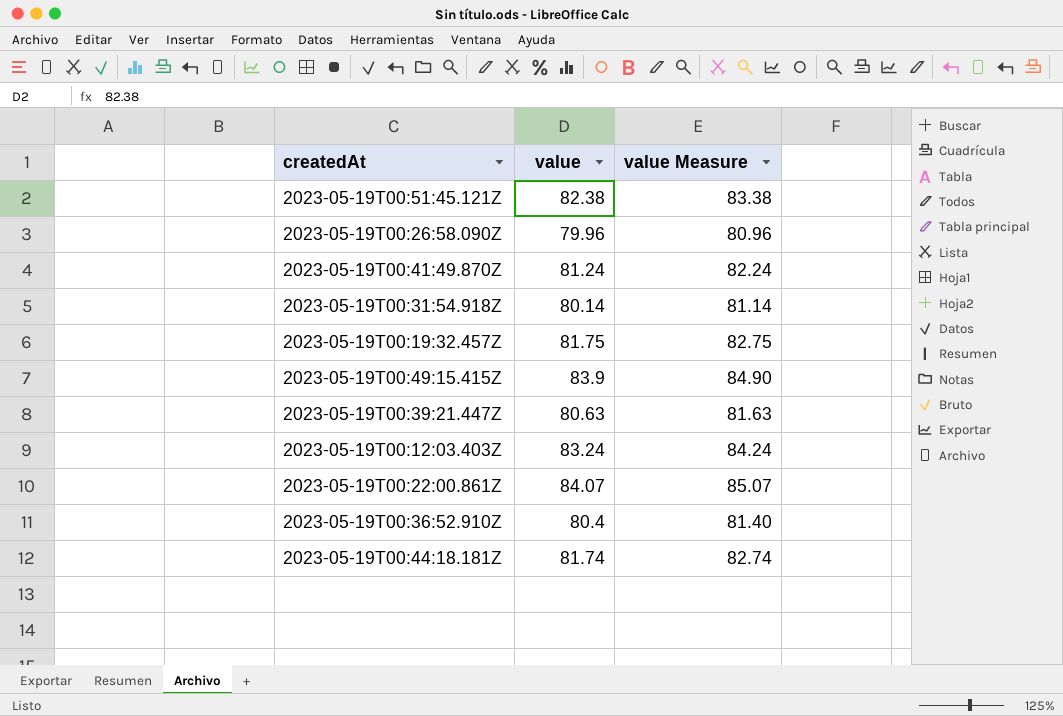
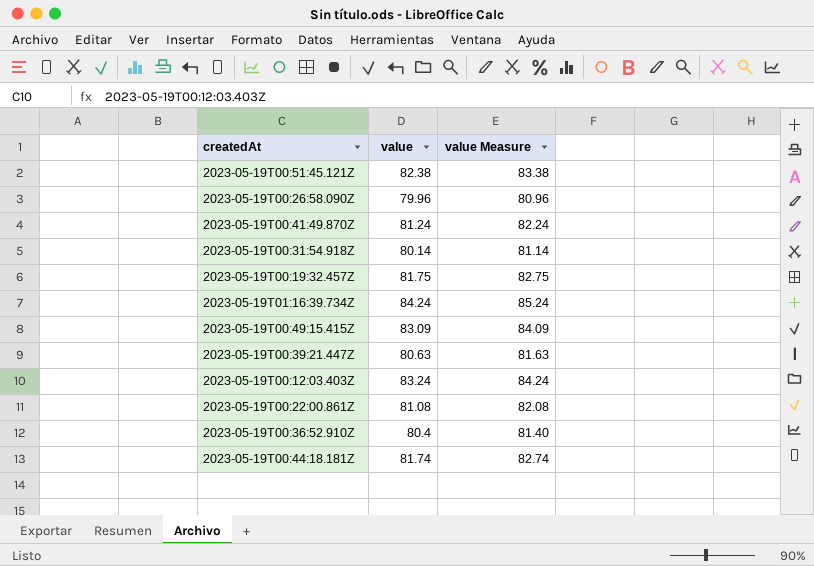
row 2023-05-19T01:16:39.734Z: none -> 84.24 | 85.24
2023-05-19T00:49:15.415Z | value: 83.9 -> 83.09
2023-05-19T00:49:15.415Z | value Measure: 84.90 -> 84.09
2023-05-19T00:22:00.861Z | value: 84.07 -> 81.08
2023-05-19T00:22:00.861Z | value Measure: 85.07 -> 82.08

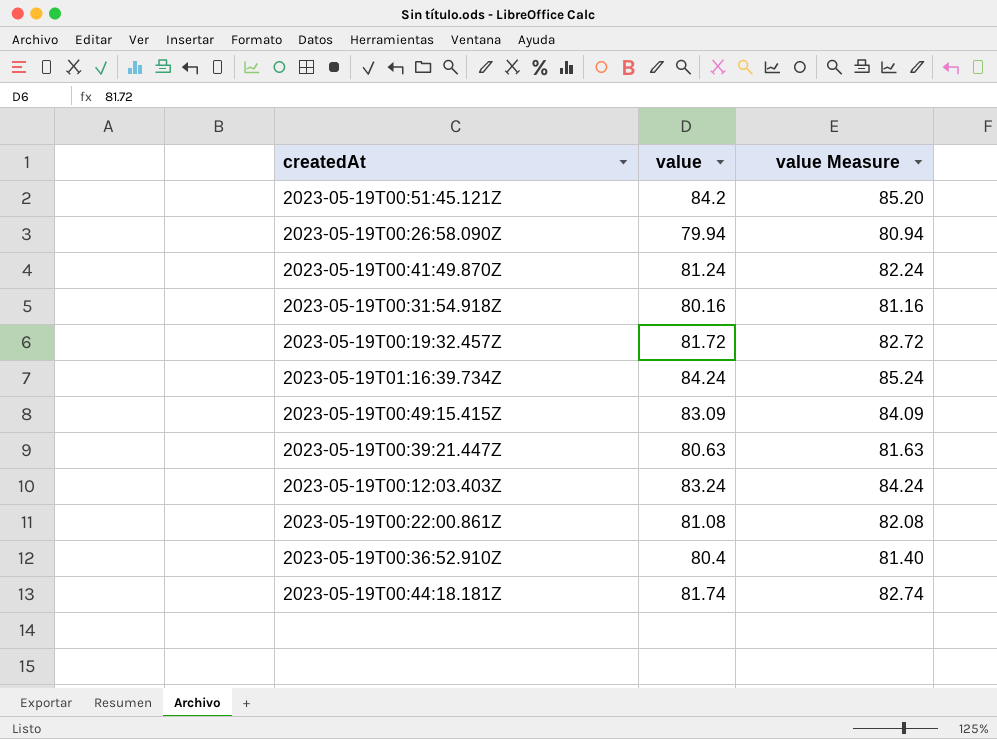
2023-05-19T00:51:45.121Z | value: 82.38 -> 84.2
2023-05-19T00:51:45.121Z | value Measure: 83.38 -> 85.20
2023-05-19T00:26:58.090Z | value: 79.96 -> 79.94
2023-05-19T00:26:58.090Z | value Measure: 80.96 -> 80.94
2023-05-19T00:31:54.918Z | value: 80.14 -> 80.16
2023-05-19T00:31:54.918Z | value Measure: 81.14 -> 81.16
2023-05-19T00:19:32.457Z | value: 81.75 -> 81.72
2023-05-19T00:19:32.457Z | value Measure: 82.75 -> 82.72

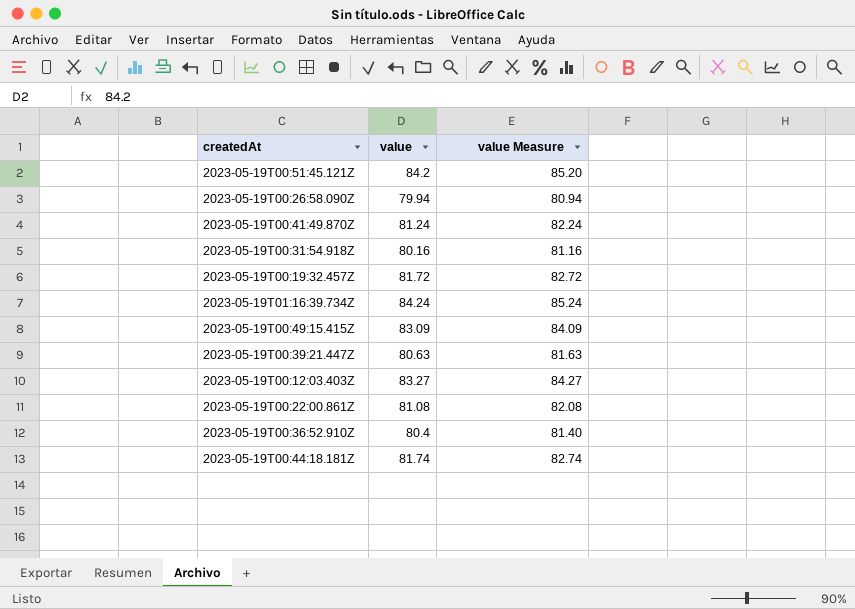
2023-05-19T00:12:03.403Z | value: 83.24 -> 83.27
2023-05-19T00:12:03.403Z | value Measure: 84.24 -> 84.27

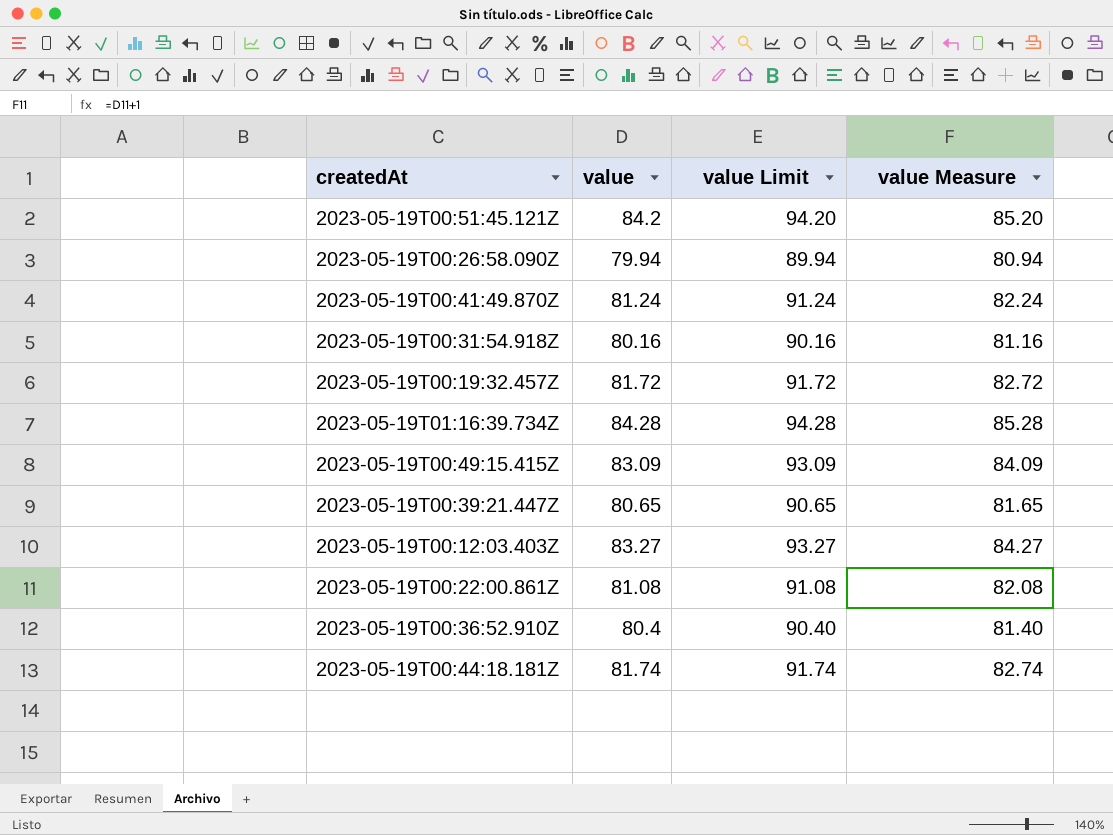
column value Limit | formula: none -> [value] + 10
2023-05-19T01:16:39.734Z | value: 84.24 -> 84.28
2023-05-19T01:16:39.734Z | value Measure: 85.24 -> 85.28
2023-05-19T00:39:21.447Z | value: 80.63 -> 80.65
2023-05-19T00:39:21.447Z | value Measure: 81.63 -> 81.65

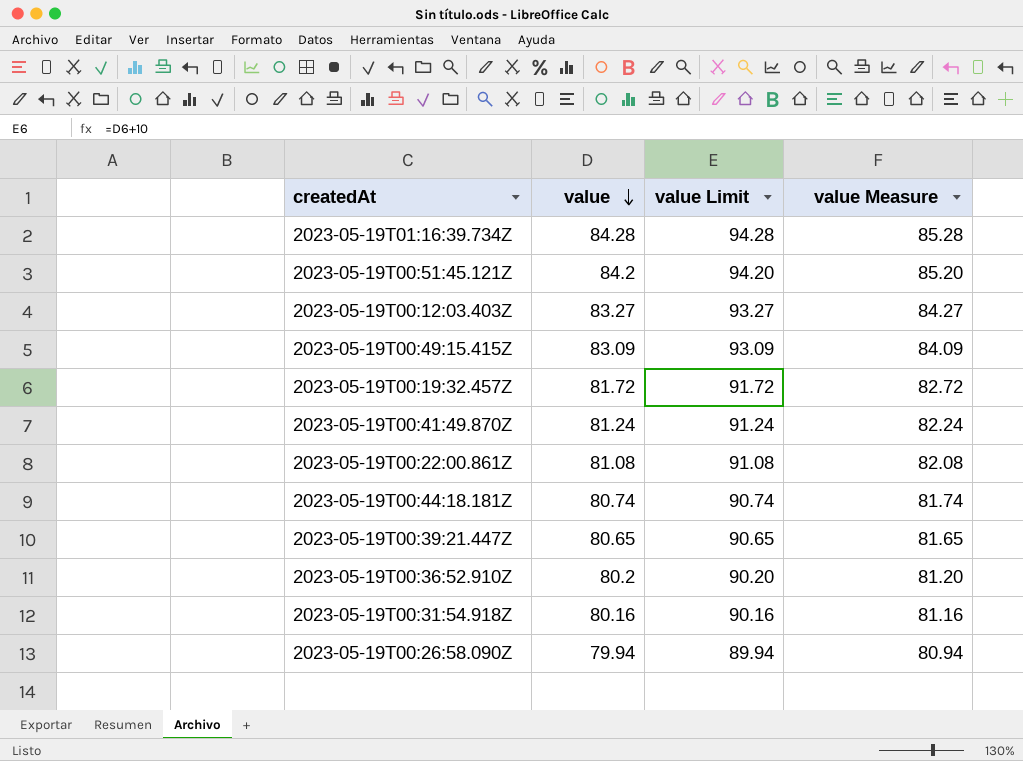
row order: none -> value descending
2023-05-19T00:44:18.181Z | value: 81.74 -> 80.74
2023-05-19T00:44:18.181Z | value Limit: 91.74 -> 90.74
2023-05-19T00:44:18.181Z | value Measure: 82.74 -> 81.74
2023-05-19T00:36:52.910Z | value: 80.4 -> 80.2
2023-05-19T00:36:52.910Z | value Limit: 90.40 -> 90.20
2023-05-19T00:36:52.910Z | value Measure: 81.40 -> 81.20

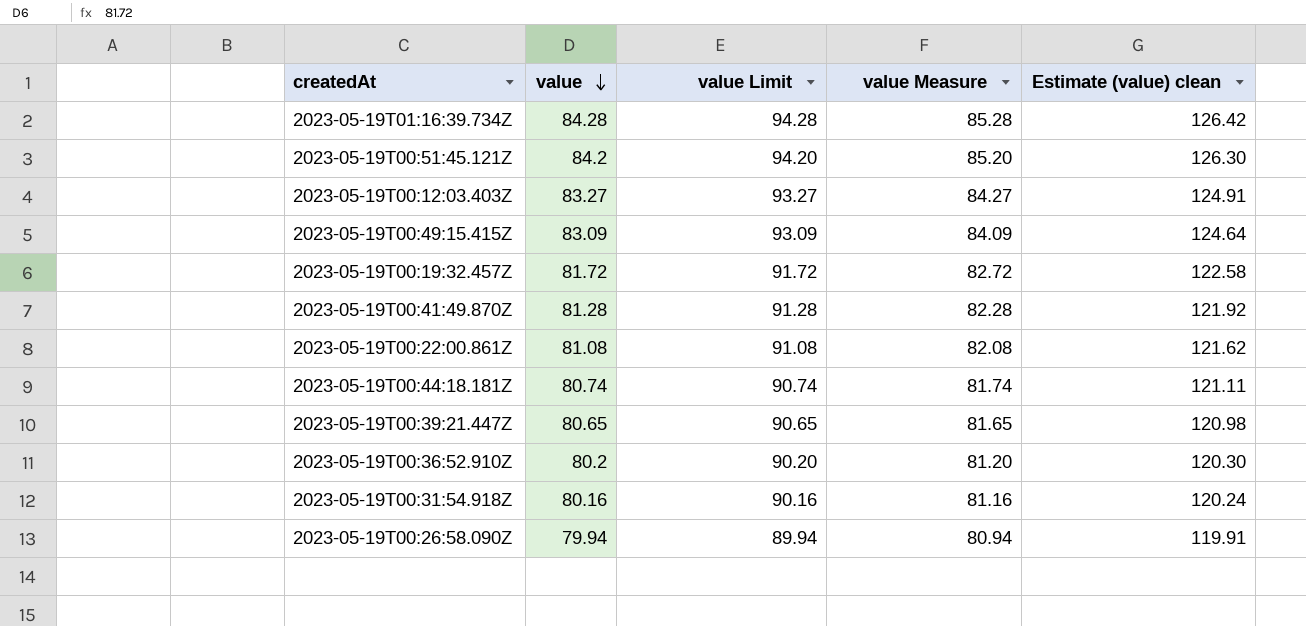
column Estimate (value) clean | formula: none -> [value] * 1.5
2023-05-19T00:41:49.870Z | value: 81.24 -> 81.28
2023-05-19T00:41:49.870Z | value Limit: 91.24 -> 91.28
2023-05-19T00:41:49.870Z | value Measure: 82.24 -> 82.28

